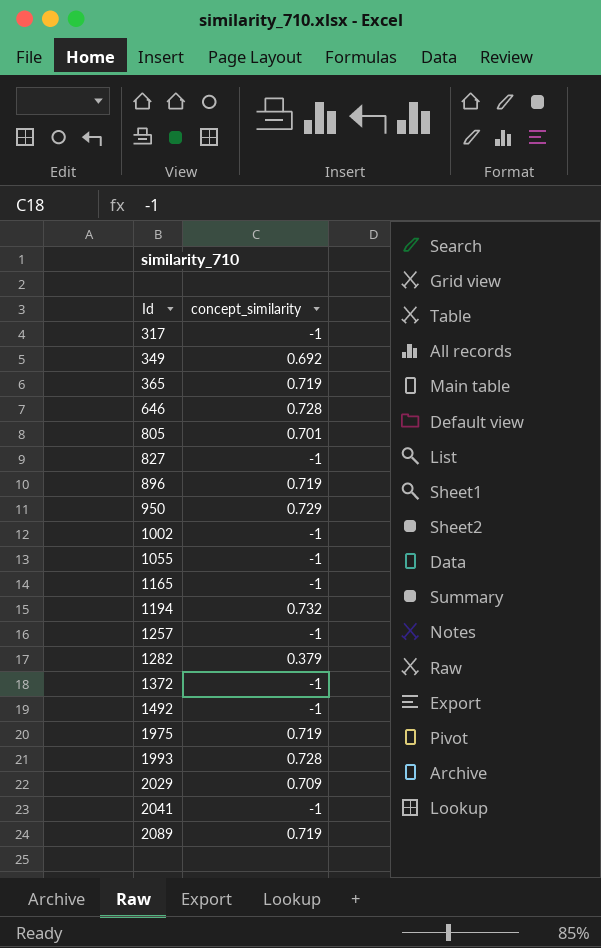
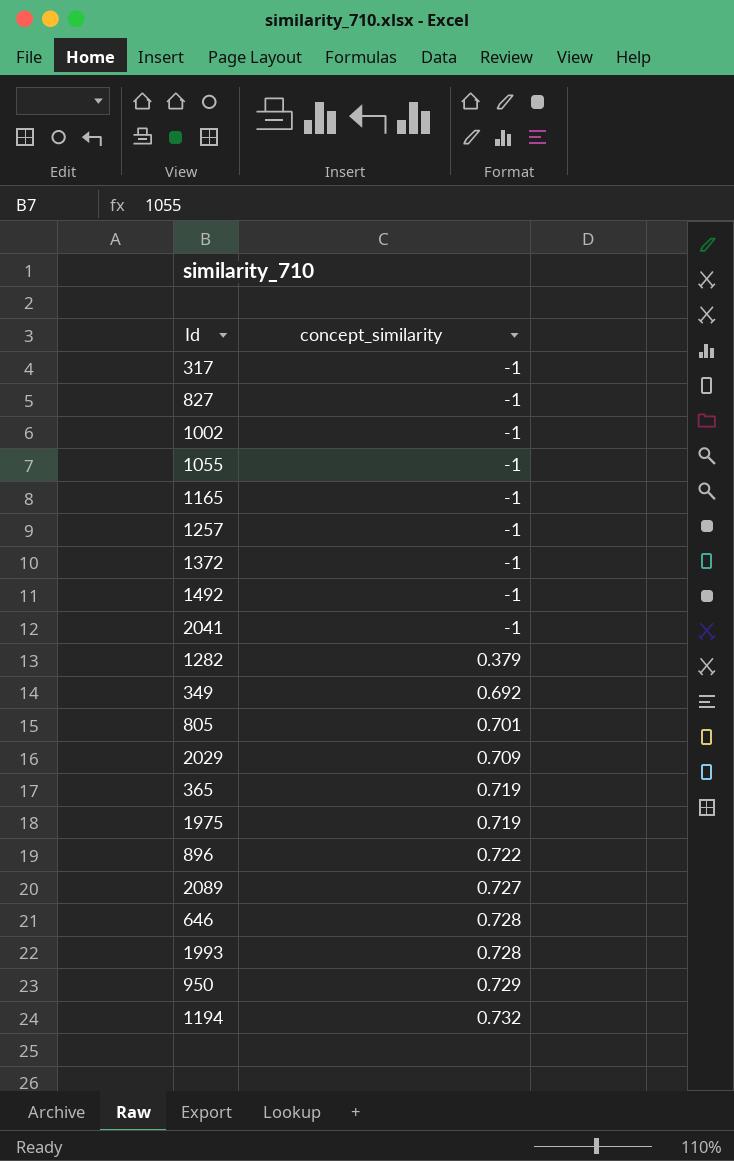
row order: Id ascending -> concept_similarity ascending
896 | concept_similarity: 0.719 -> 0.722
2089 | concept_similarity: 0.719 -> 0.727

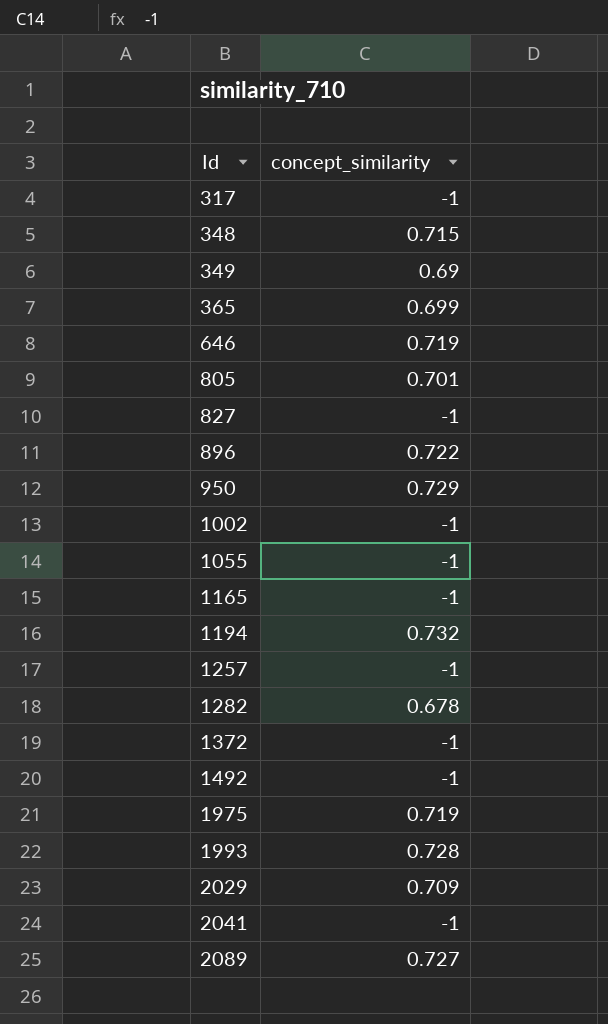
row order: concept_similarity ascending -> Id ascending
row 348: none -> 0.715
349 | concept_similarity: 0.692 -> 0.69
365 | concept_similarity: 0.719 -> 0.699
646 | concept_similarity: 0.728 -> 0.719
1282 | concept_similarity: 0.379 -> 0.678

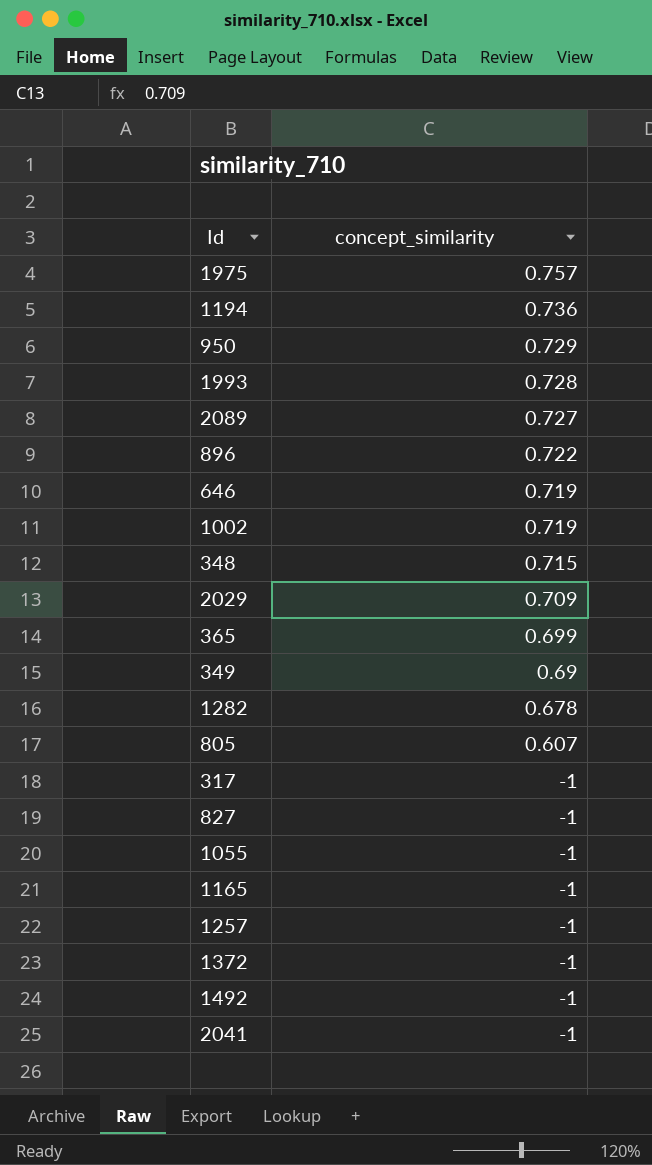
row order: Id ascending -> concept_similarity descending
1975 | concept_similarity: 0.719 -> 0.757
1194 | concept_similarity: 0.732 -> 0.736
1002 | concept_similarity: -1 -> 0.719
805 | concept_similarity: 0.701 -> 0.607

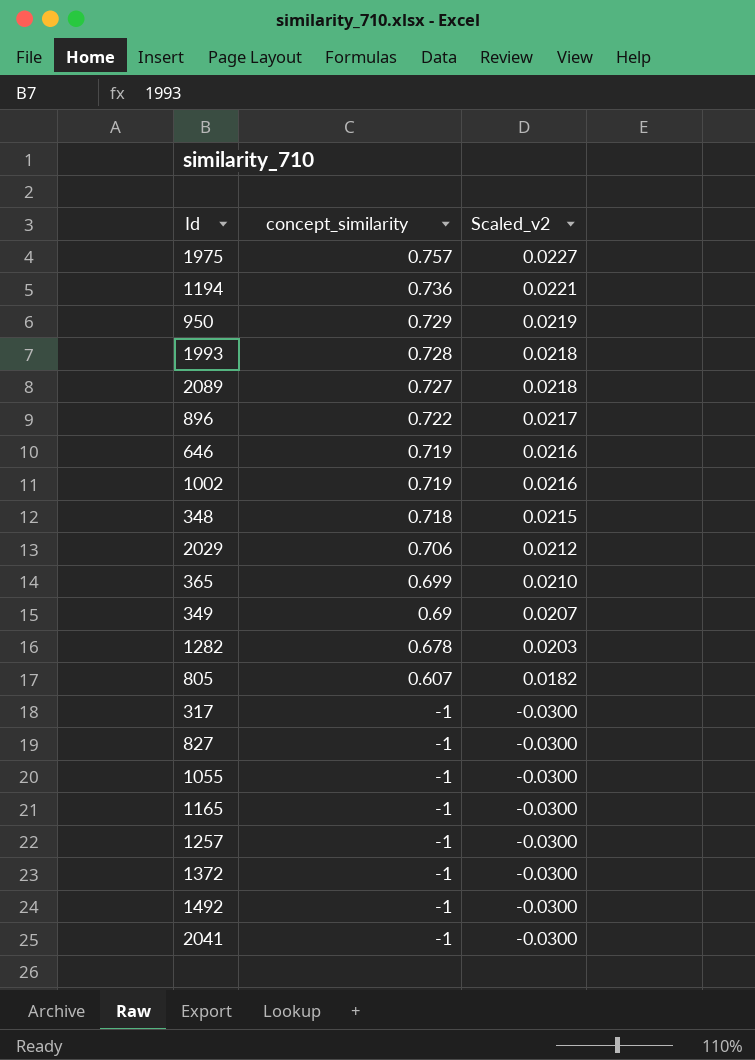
column Scaled_v2 | formula: none -> [concept_similarity] * 0.03
348 | concept_similarity: 0.715 -> 0.718
2029 | concept_similarity: 0.709 -> 0.706

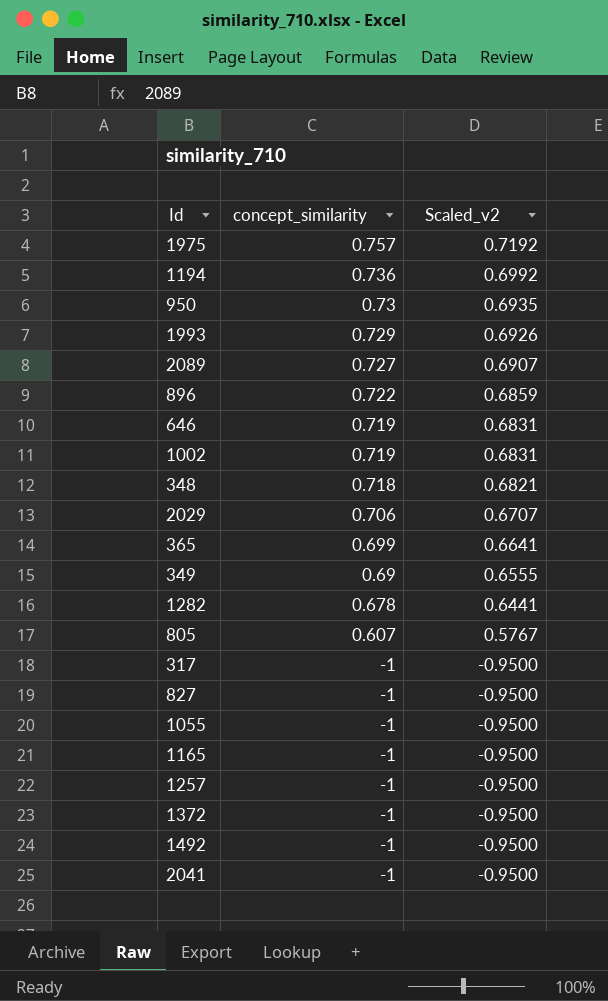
column Scaled_v2 | formula: [concept_similarity] * 0.03 -> [concept_similarity] * 0.95
950 | concept_similarity: 0.729 -> 0.73
1993 | concept_similarity: 0.728 -> 0.729

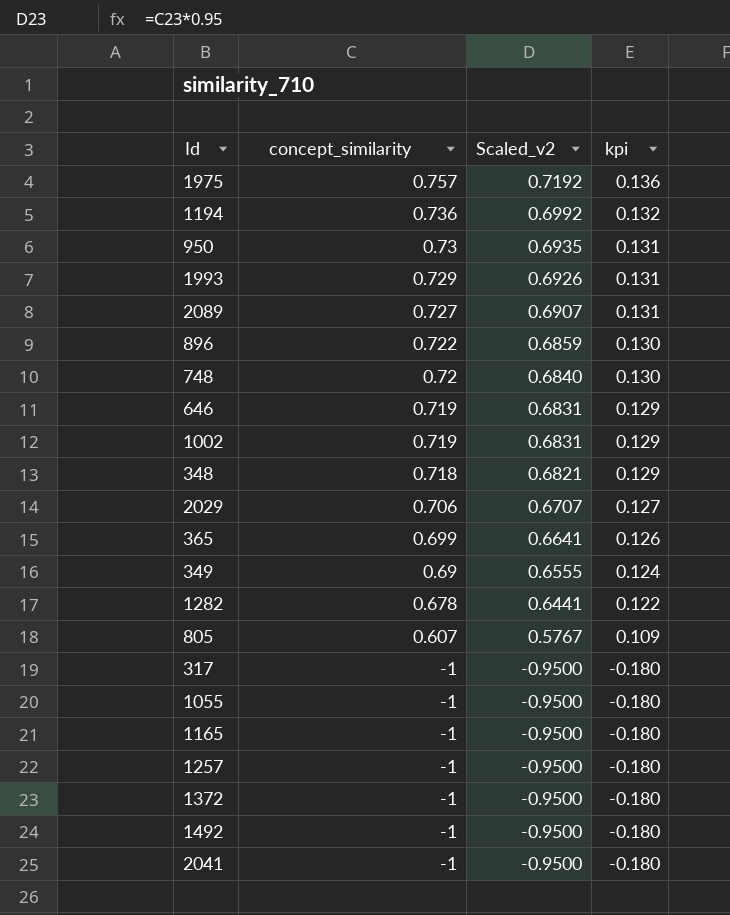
column kpi | formula: none -> [concept_similarity] * 0.18
row 827: -1 | -0.9500 -> none
row 748: none -> 0.72 | 0.6840 | 0.130

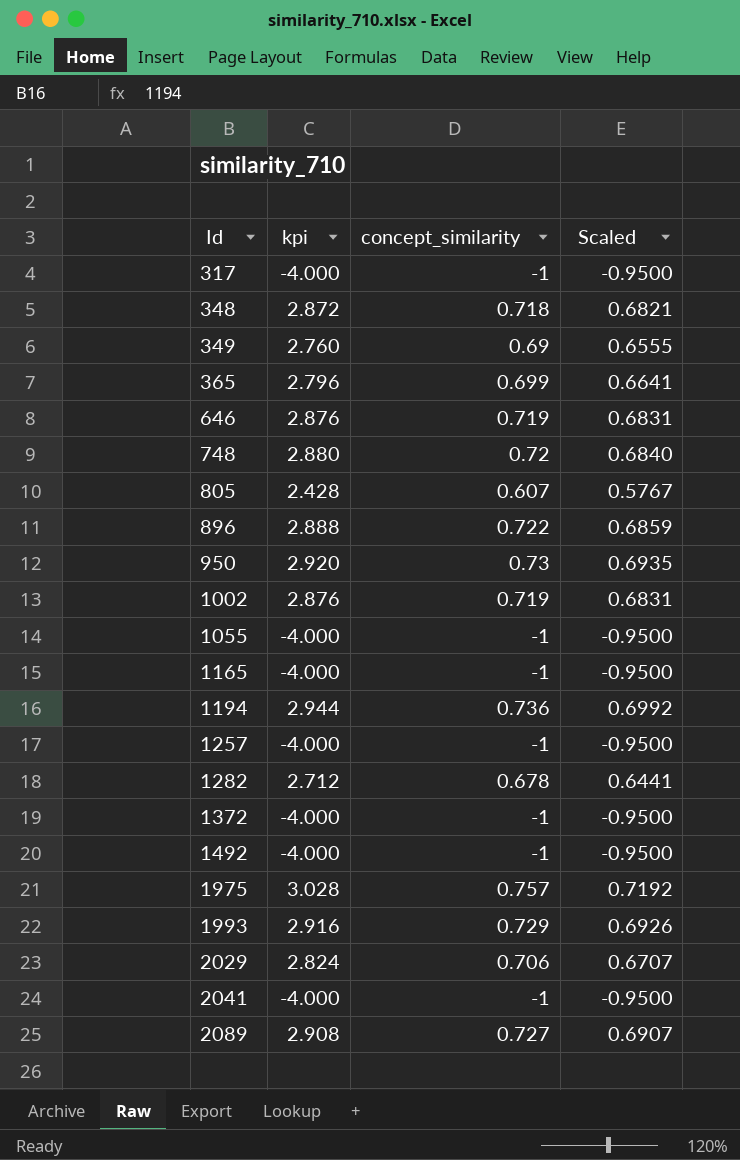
row order: concept_similarity descending -> Id ascending
column kpi | formula: [concept_similarity] * 0.18 -> [concept_similarity] * 4
column kpi | position: 4 -> 2
column name: Scaled_v2 -> Scaled

